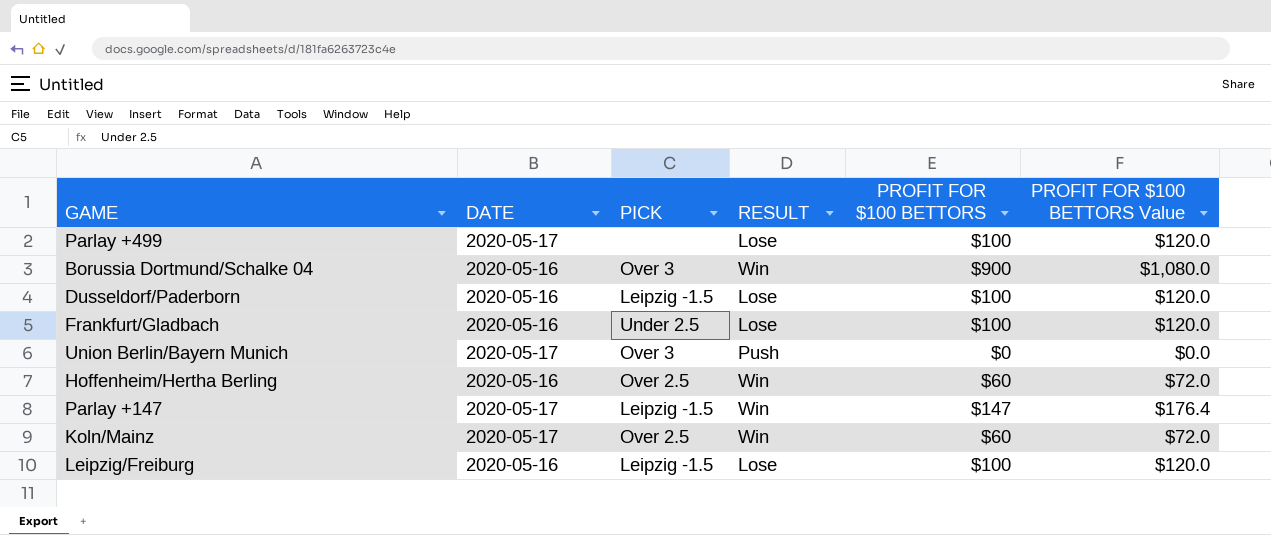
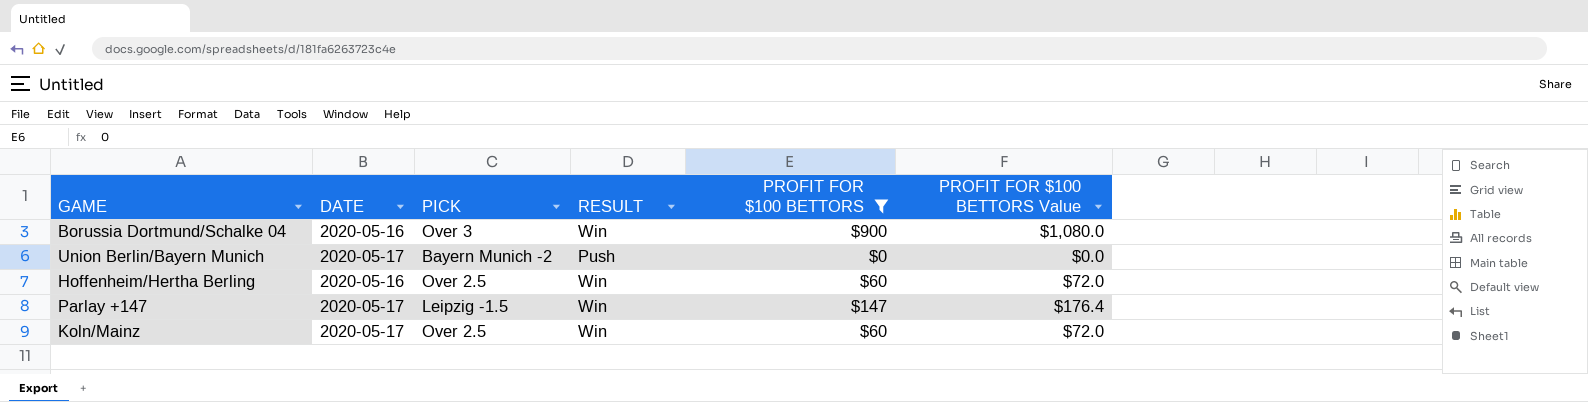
filter: none -> PROFIT FOR $100 BETTORS != $100
Union Berlin/Bayern Munich | PICK: Over 3 -> Bayern Munich -2

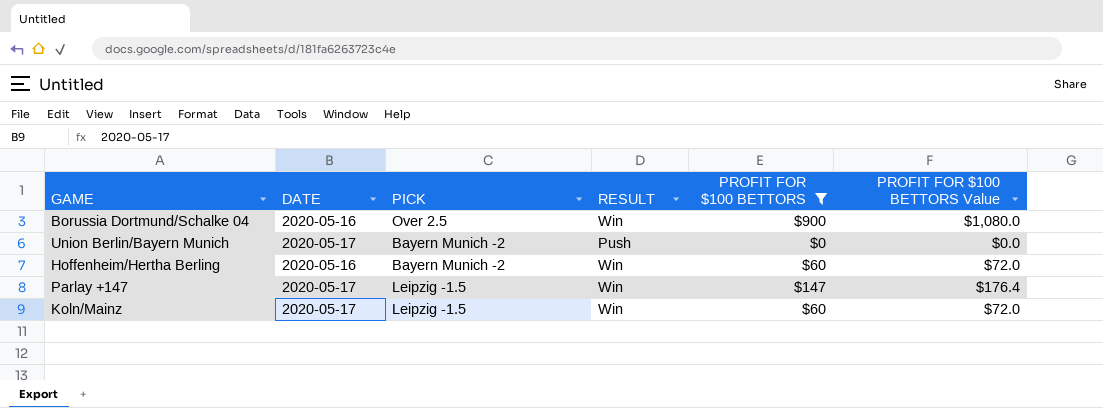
Borussia Dortmund/Schalke 04 | PICK: Over 3 -> Over 2.5
Hoffenheim/Hertha Berling | PICK: Over 2.5 -> Bayern Munich -2
Koln/Mainz | PICK: Over 2.5 -> Leipzig -1.5

